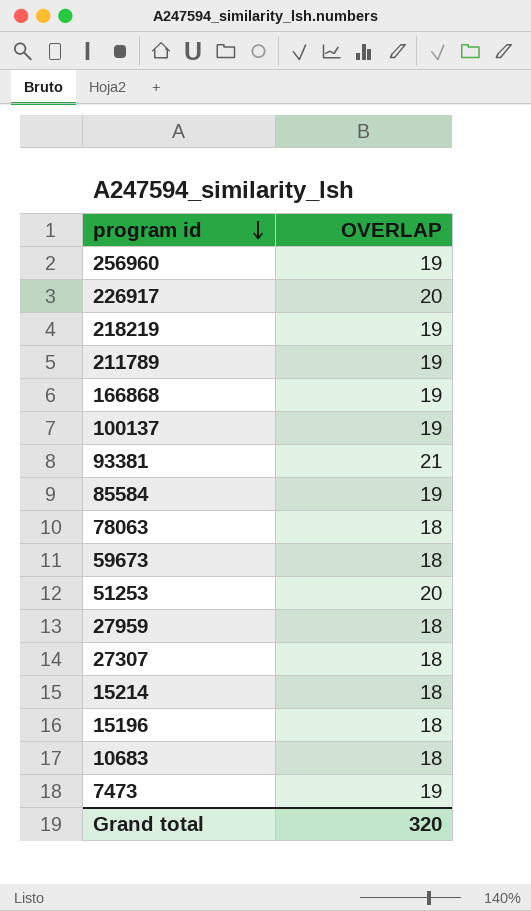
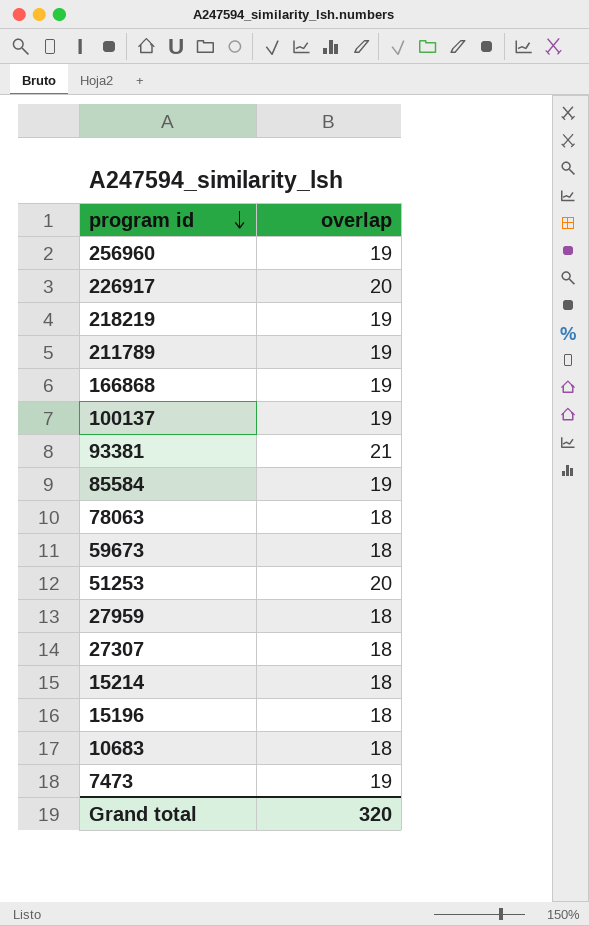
column name: OVERLAP -> overlap

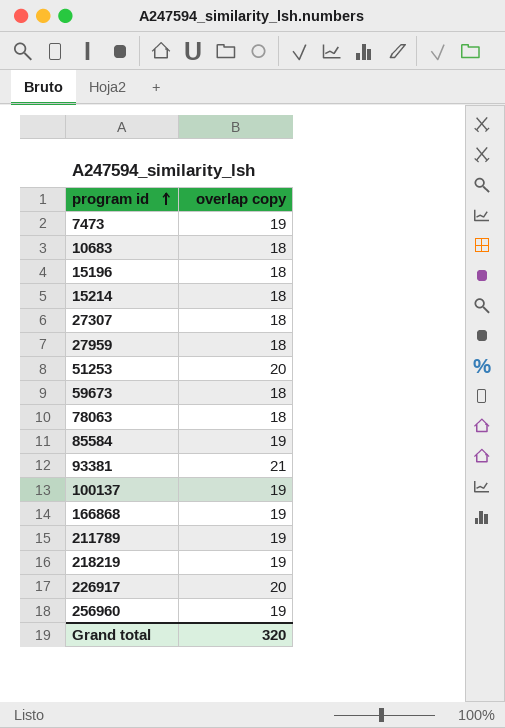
row order: program id descending -> program id ascending
column name: overlap -> overlap copy

